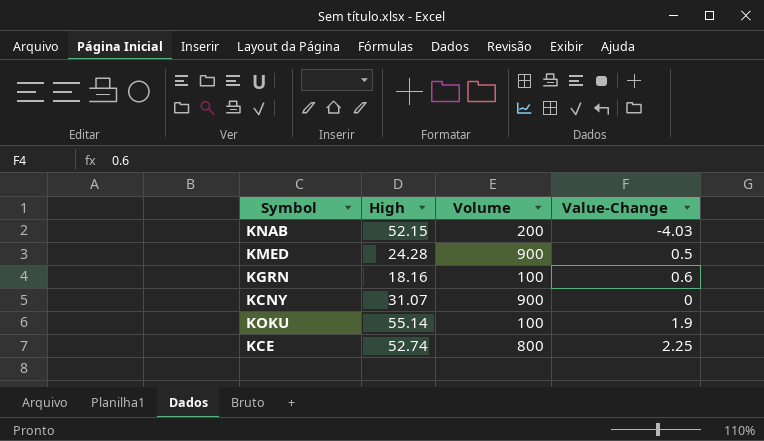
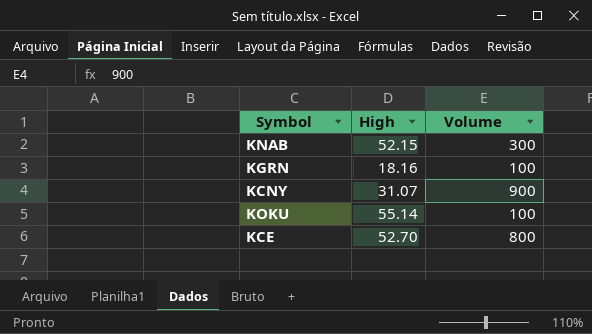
column Value-Change | position: 4 -> none
row KMED: 24.28 | 900 | 0.5 -> none
KNAB | Volume: 200 -> 300
KCE | High: 52.74 -> 52.70

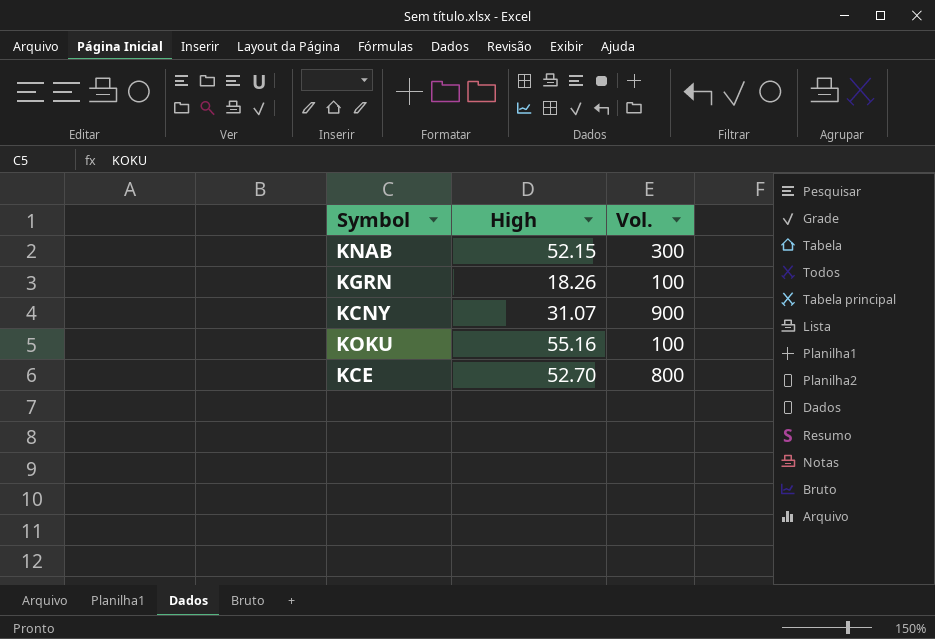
column name: Volume -> Vol.
KGRN | High: 18.16 -> 18.26
KOKU | High: 55.14 -> 55.16

